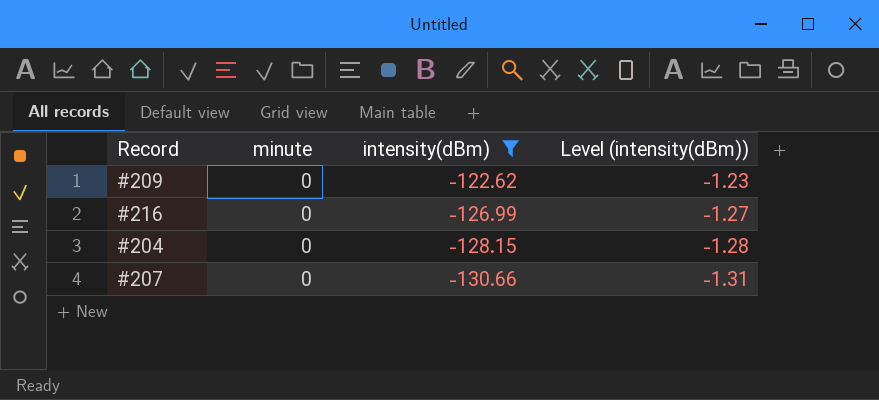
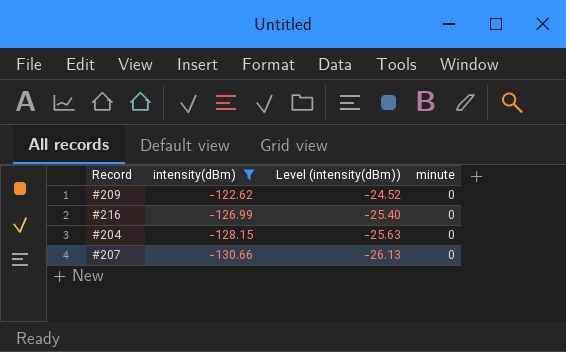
column Level (intensity(dBm)) | formula: [intensity(dBm)] * 0.01 -> [intensity(dBm)] * 0.2
column minute | position: 2 -> 4

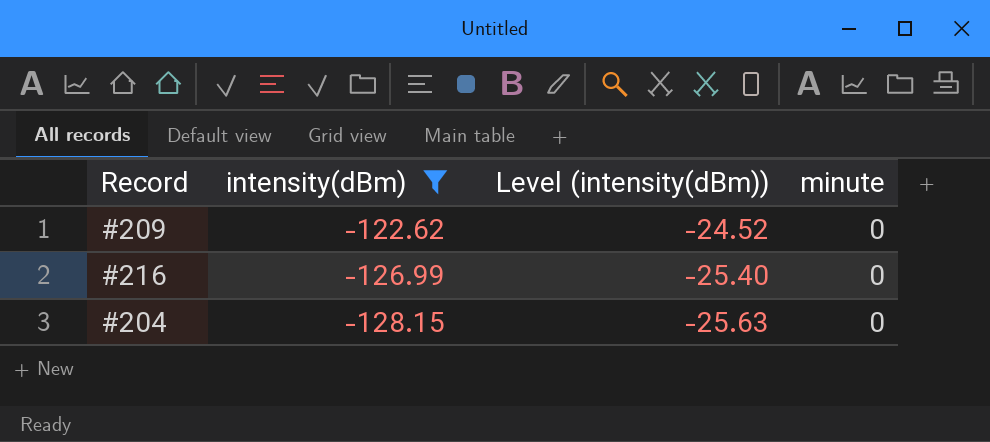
row #207: -130.66 | -26.13 | 0 -> none

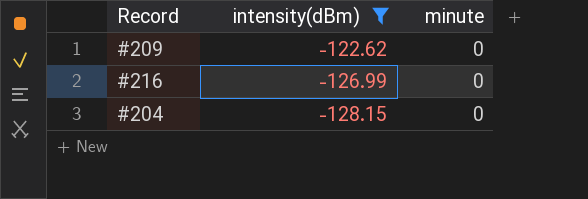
column Level (intensity(dBm)) | formula: [intensity(dBm)] * 0.2 -> none

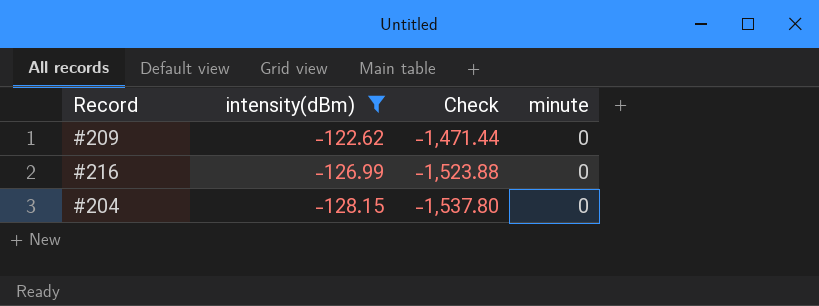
column Check | formula: none -> [intensity(dBm)] * 12

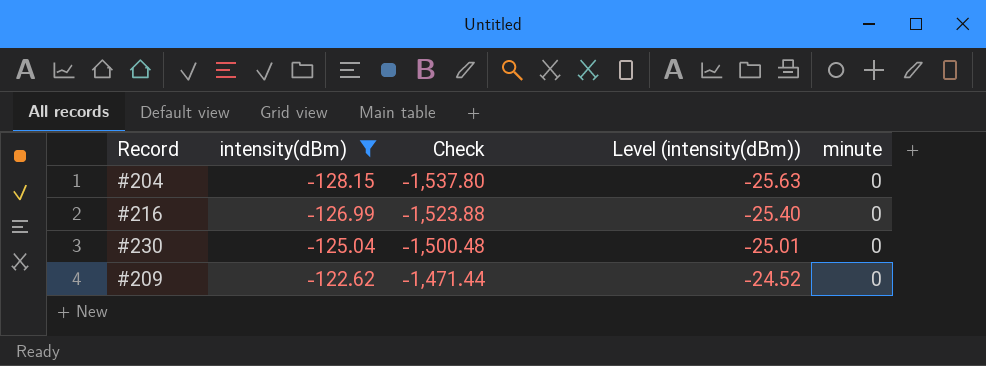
row order: intensity(dBm) descending -> intensity(dBm) ascending
column Level (intensity(dBm)) | formula: none -> [intensity(dBm)] * 0.2
row #230: none -> -125.04 | -1,500.48 | -25.01 | 0

